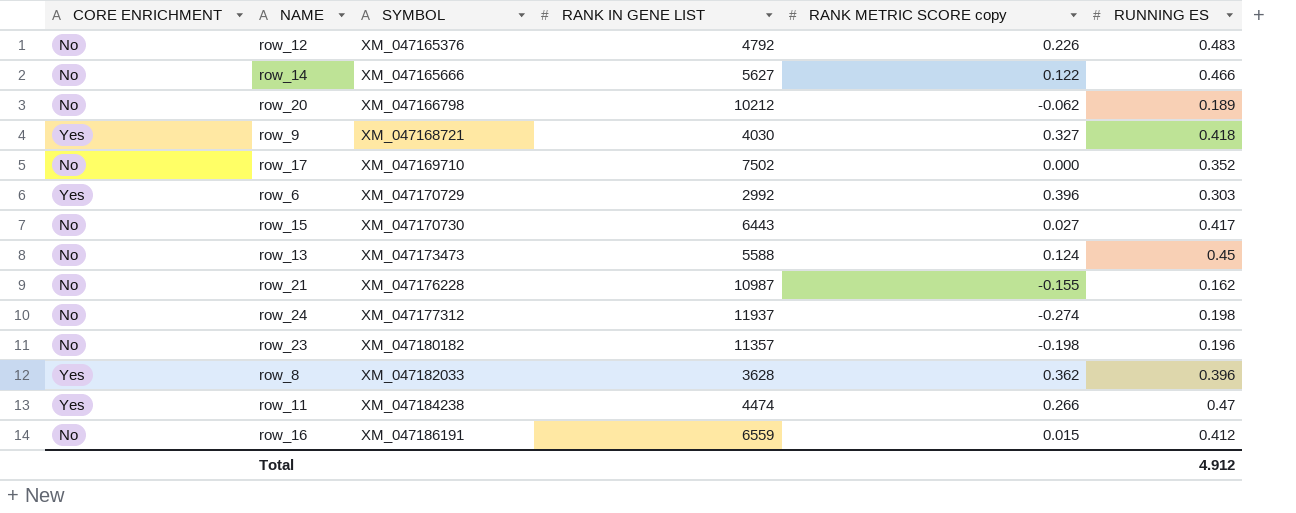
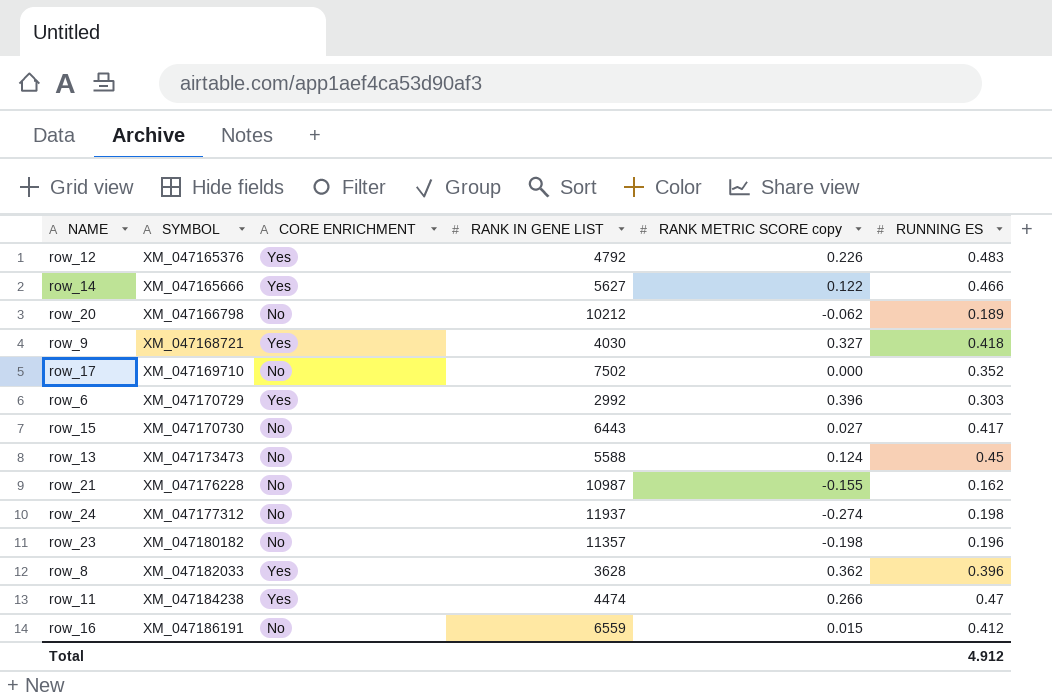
column CORE ENRICHMENT | position: 1 -> 3
row_12 | CORE ENRICHMENT: No -> Yes
row_14 | CORE ENRICHMENT: No -> Yes

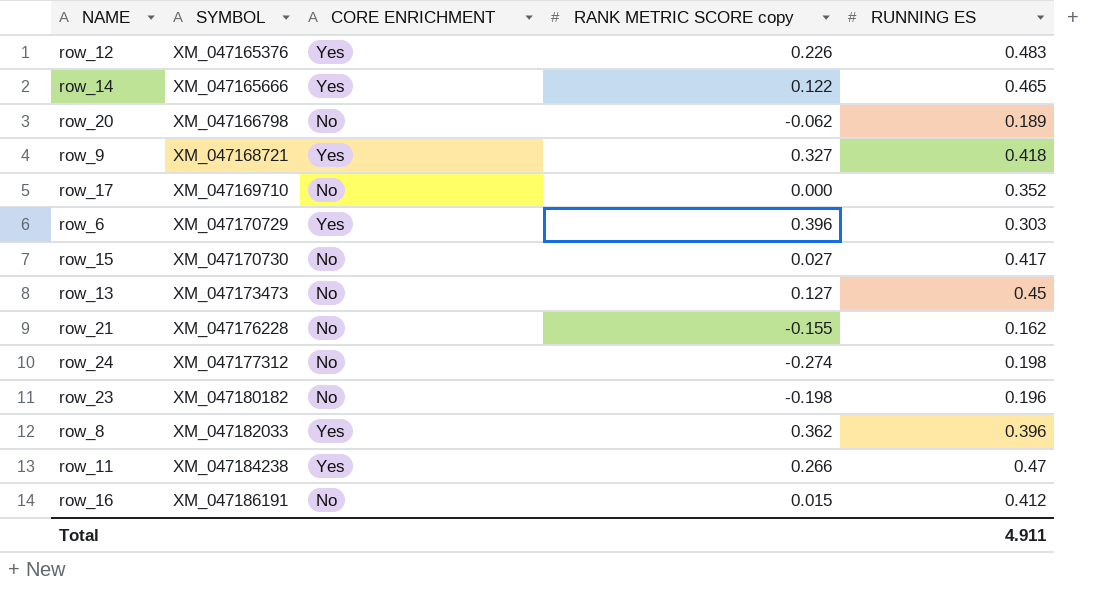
column RANK IN GENE LIST | position: 4 -> none
row_14 | RUNNING ES: 0.466 -> 0.465
row_13 | RANK METRIC SCORE copy: 0.124 -> 0.127
Total | RUNNING ES: 4.912 -> 4.911

